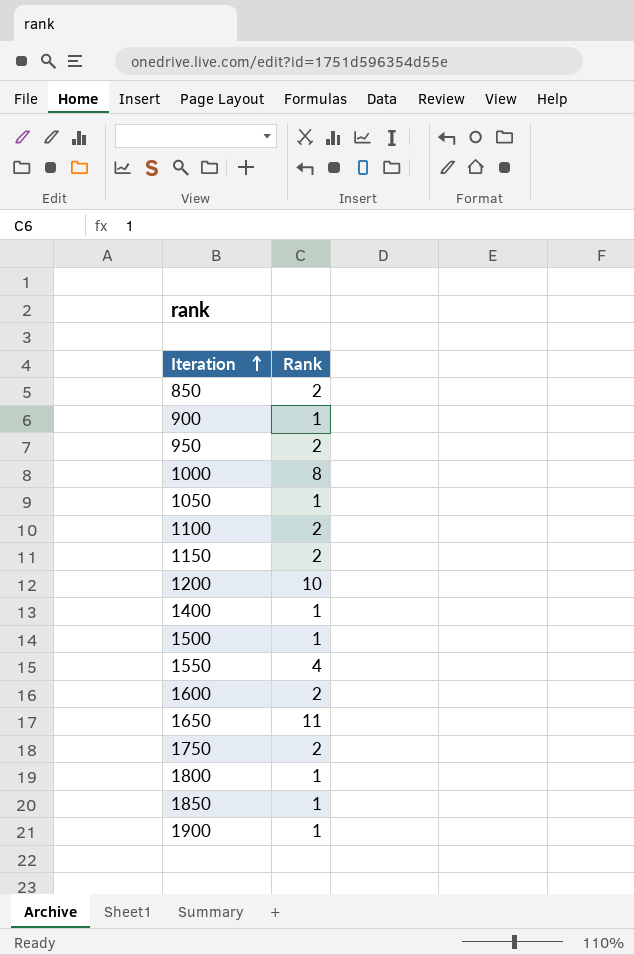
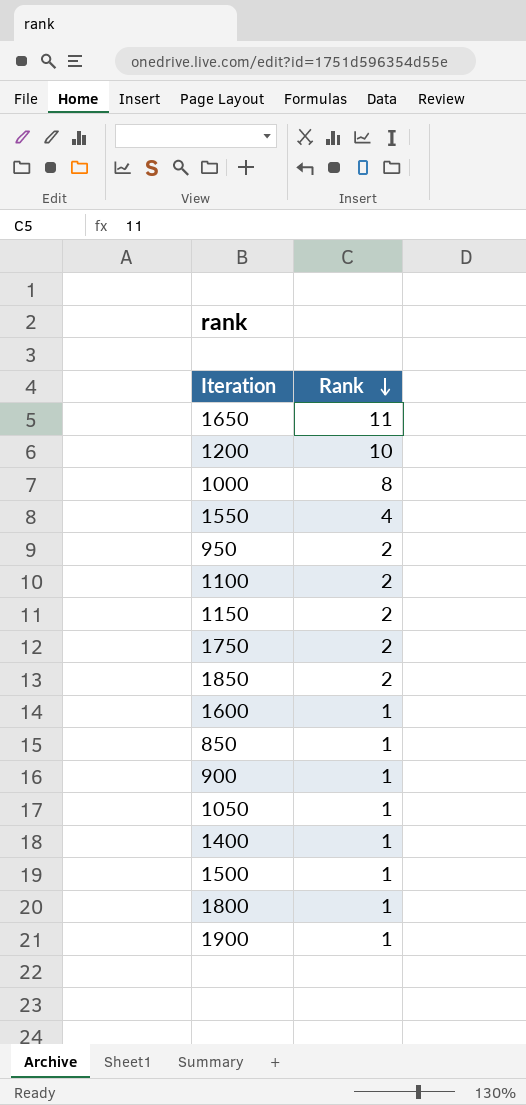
row order: Iteration ascending -> Rank descending
1850 | Rank: 1 -> 2
1600 | Rank: 2 -> 1
850 | Rank: 2 -> 1

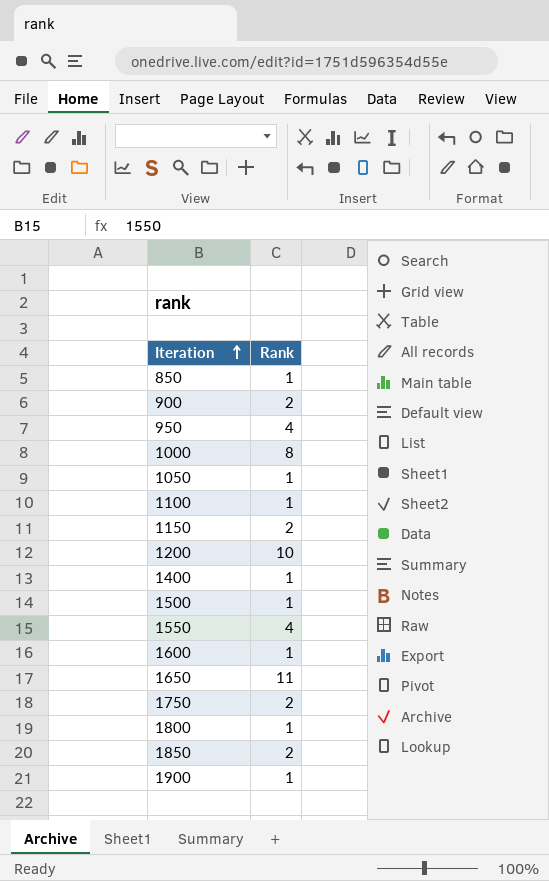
row order: Rank descending -> Iteration ascending
900 | Rank: 1 -> 2
950 | Rank: 2 -> 4
1100 | Rank: 2 -> 1

